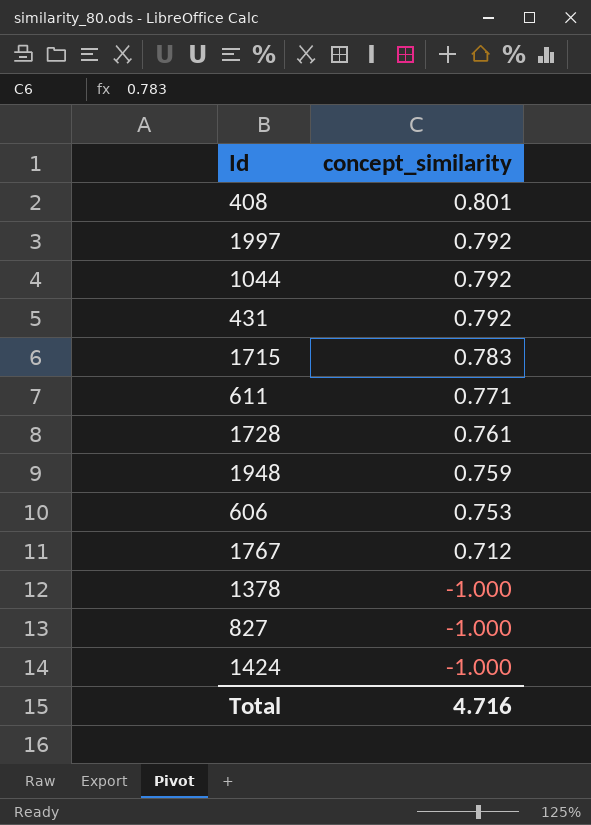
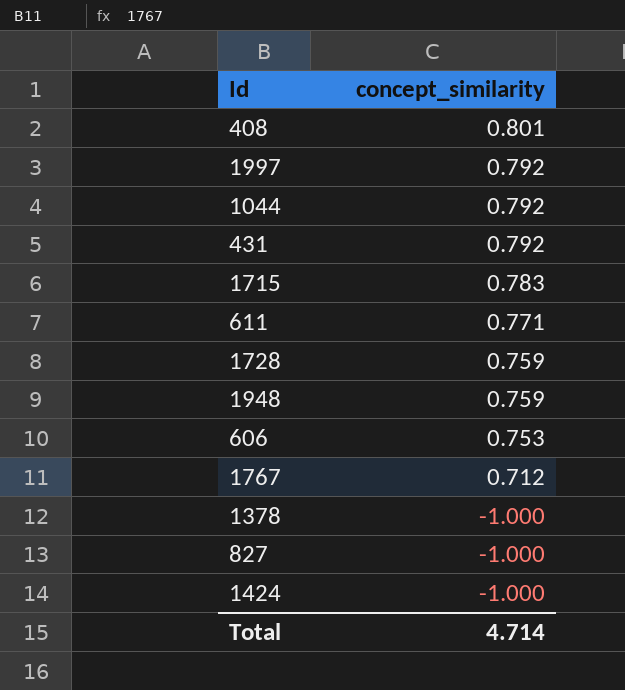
1728 | concept_similarity: 0.761 -> 0.759
Total | concept_similarity: 4.716 -> 4.714

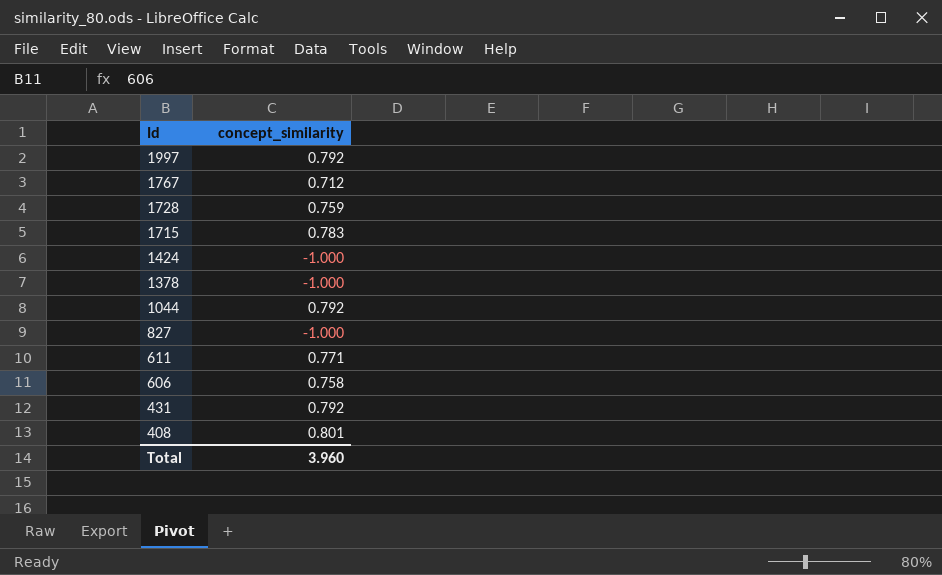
row order: concept_similarity descending -> Id descending
row 1948: 0.759 -> none
606 | concept_similarity: 0.753 -> 0.758
Total | concept_similarity: 4.714 -> 3.960

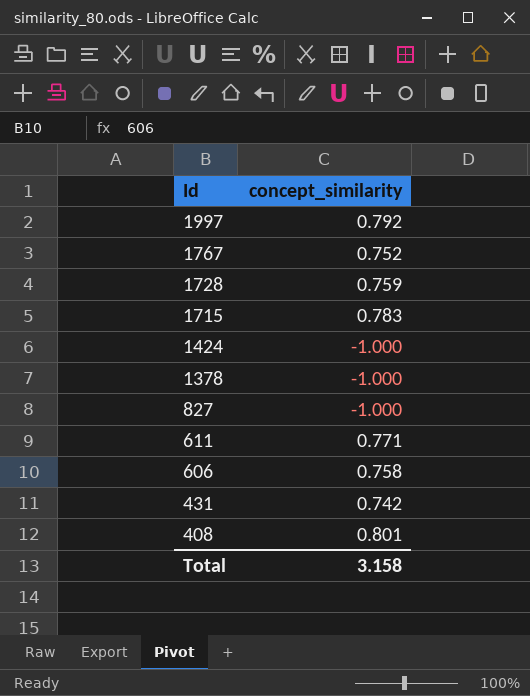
row 1044: 0.792 -> none
1767 | concept_similarity: 0.712 -> 0.752
431 | concept_similarity: 0.792 -> 0.742
Total | concept_similarity: 3.960 -> 3.158

